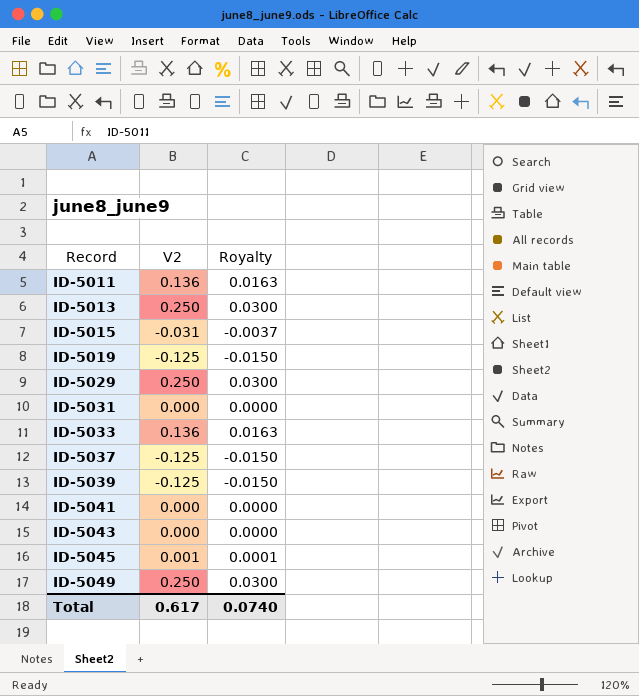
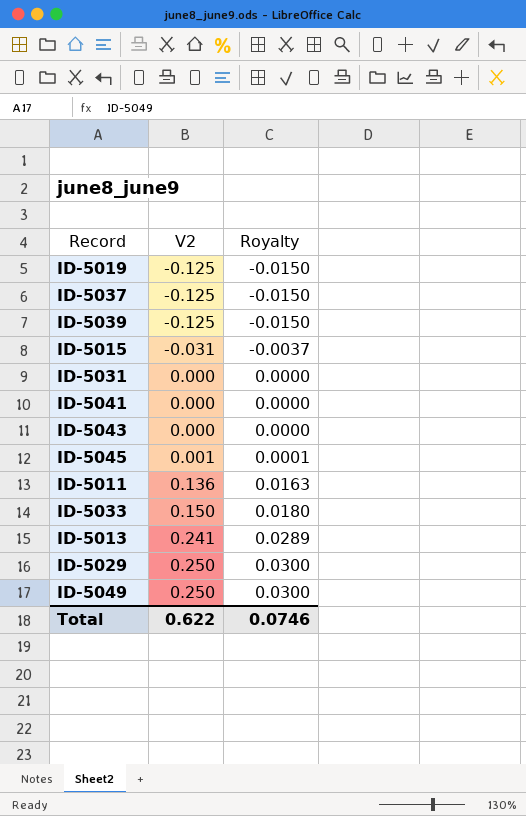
row order: Record ascending -> V2 ascending
ID-5033 | V2: 0.136 -> 0.150
ID-5033 | Royalty: 0.0163 -> 0.0180
ID-5013 | V2: 0.250 -> 0.241
ID-5013 | Royalty: 0.0300 -> 0.0289
Total | V2: 0.617 -> 0.622
Total | Royalty: 0.0740 -> 0.0746

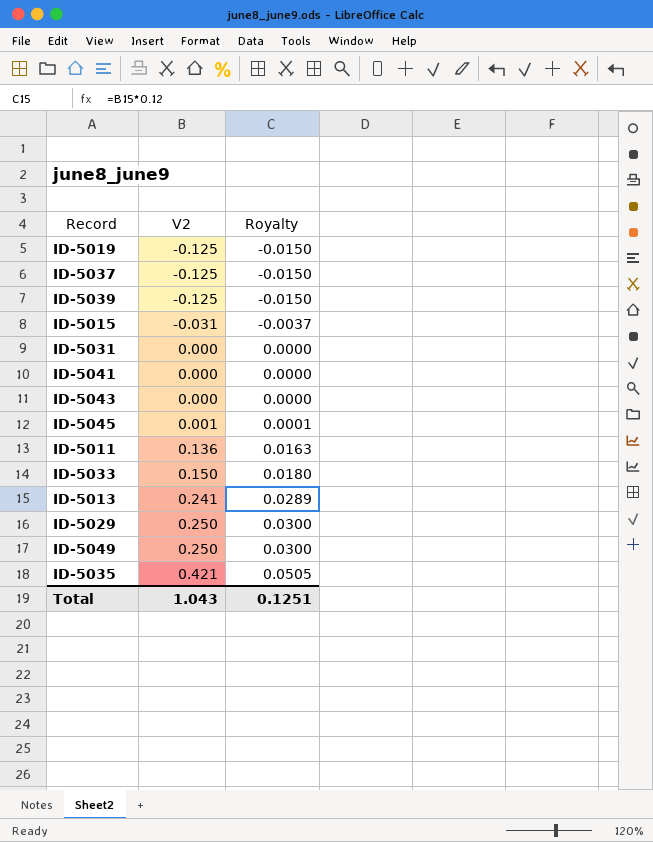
row ID-5035: none -> 0.421 | 0.0505
Total | V2: 0.622 -> 1.043
Total | Royalty: 0.0746 -> 0.1251

